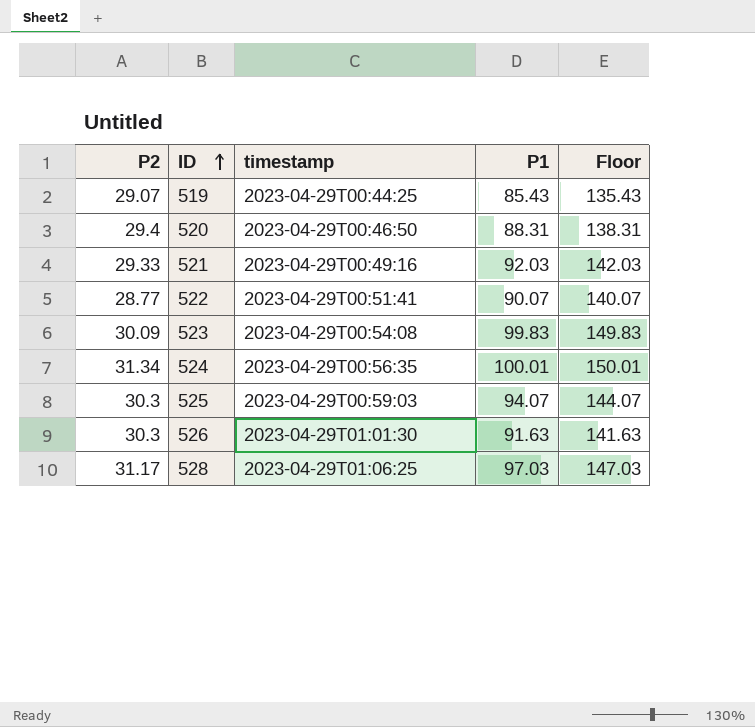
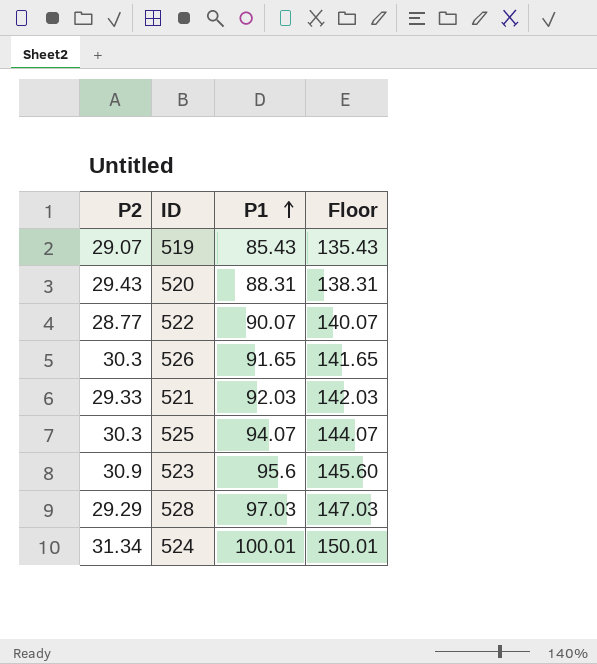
row order: ID ascending -> P1 ascending
column timestamp | position: 3 -> none
520 | P2: 29.4 -> 29.43
526 | P1: 91.63 -> 91.65
526 | Floor: 141.63 -> 141.65
523 | P2: 30.09 -> 30.9
523 | P1: 99.83 -> 95.6
523 | Floor: 149.83 -> 145.60
528 | P2: 31.17 -> 29.29

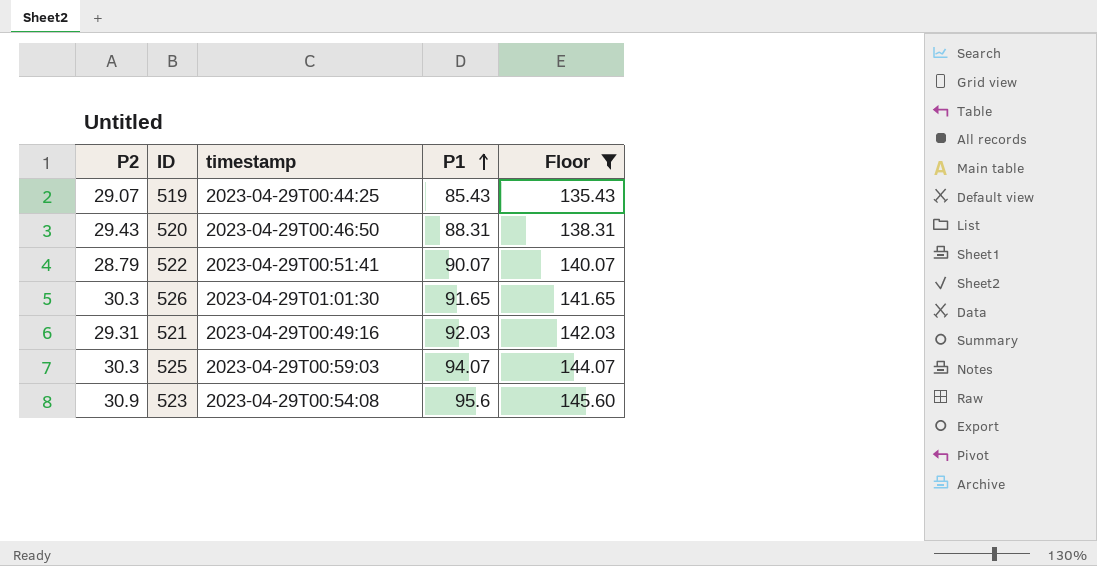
filter: none -> Floor <= 145.60
column timestamp | position: none -> 3
522 | P2: 28.77 -> 28.79
521 | P2: 29.33 -> 29.31

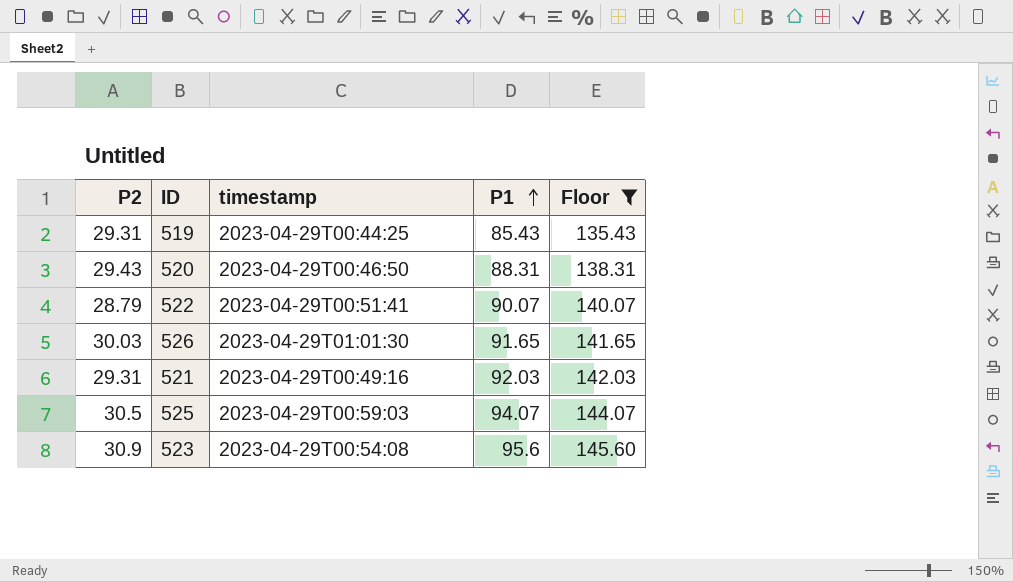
519 | P2: 29.07 -> 29.31
526 | P2: 30.3 -> 30.03
525 | P2: 30.3 -> 30.5

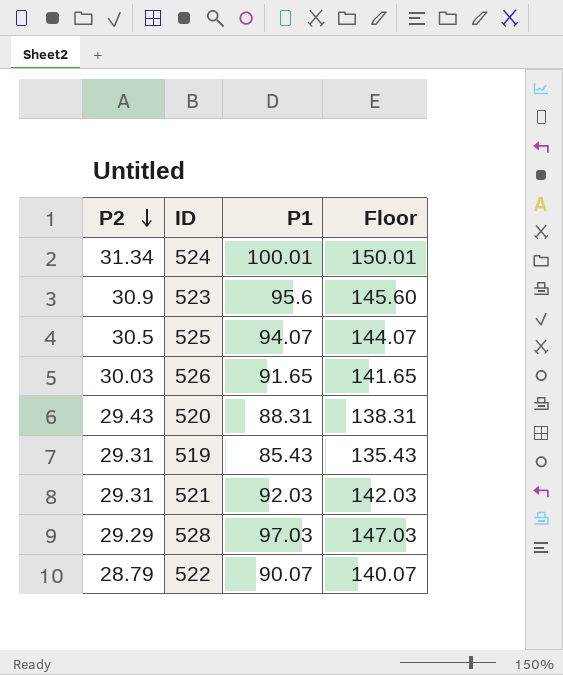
filter: Floor <= 145.60 -> none
row order: P1 ascending -> P2 descending
column timestamp | position: 3 -> none

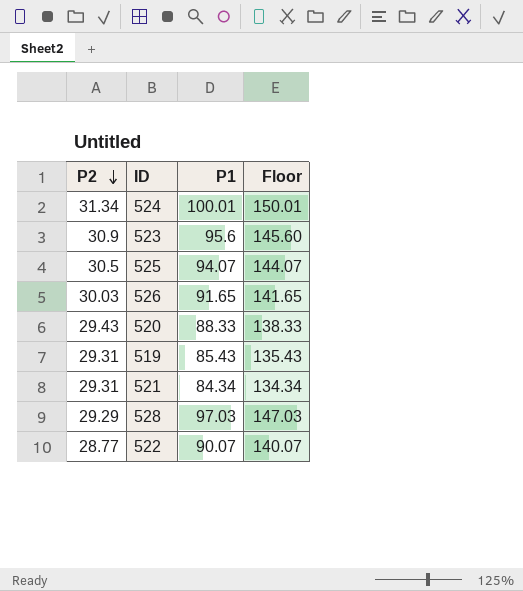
520 | P1: 88.31 -> 88.33
520 | Floor: 138.31 -> 138.33
521 | P1: 92.03 -> 84.34
521 | Floor: 142.03 -> 134.34
522 | P2: 28.79 -> 28.77

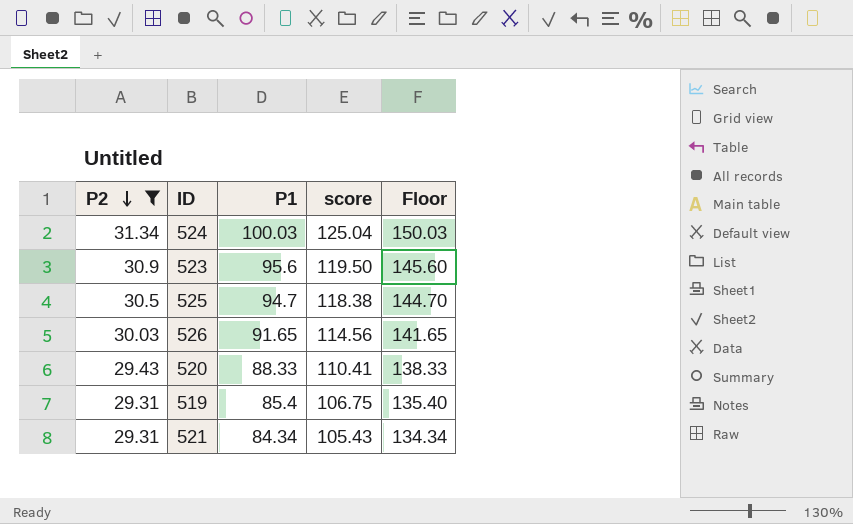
filter: none -> P2 >= 29.31
column score | formula: none -> [P1] * 1.25
524 | P1: 100.01 -> 100.03
524 | Floor: 150.01 -> 150.03
525 | P1: 94.07 -> 94.7
525 | Floor: 144.07 -> 144.70
519 | P1: 85.43 -> 85.4
519 | Floor: 135.43 -> 135.40

